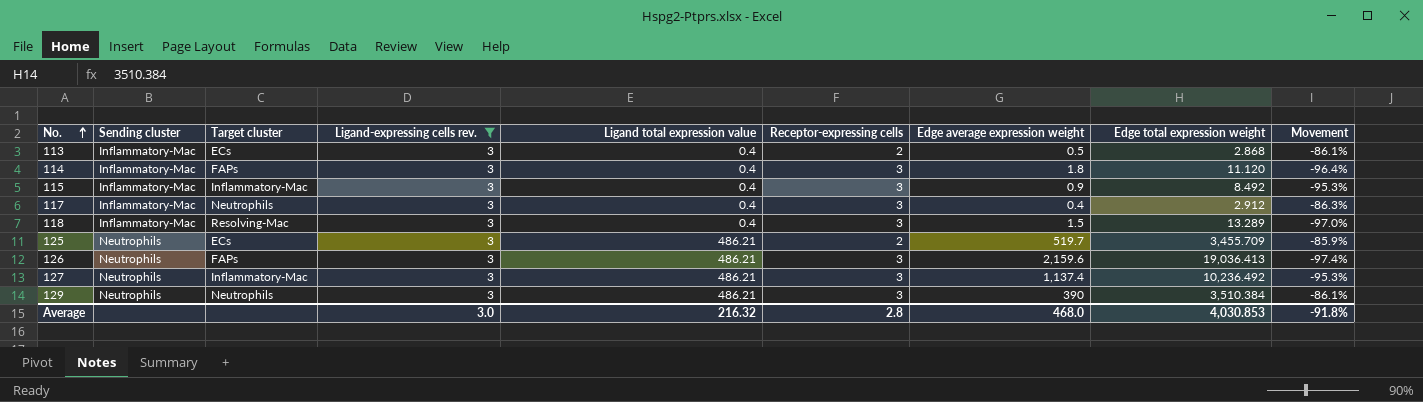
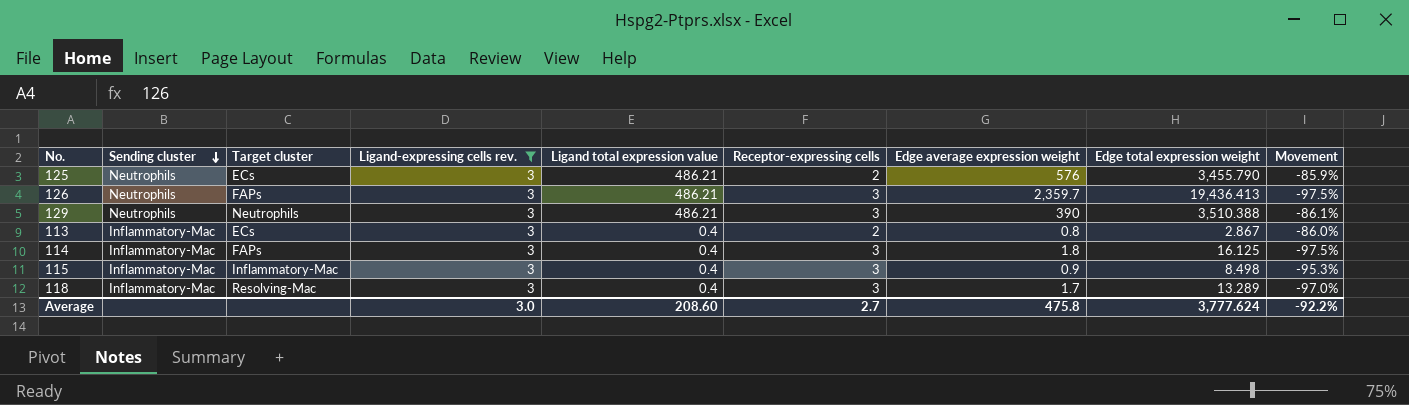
row order: No. ascending -> Sending cluster descending
row 117: Inflammatory-Mac | Neutrophils | 3 | 0.4 | 3 | 0.4 | 2.912 | -86.3% -> none
row 127: Neutrophils | Inflammatory-Mac | 3 | 486.21 | 3 | 1,137.4 | 10,236.492 | -95.3% -> none
125 | Edge average expression weight: 519.7 -> 576
125 | Edge total expression weight: 3,455.709 -> 3,455.790
126 | Edge average expression weight: 2,159.6 -> 2,359.7
126 | Edge total expression weight: 19,036.413 -> 19,436.413
126 | Movement: -97.4% -> -97.5%
129 | Edge total expression weight: 3,510.384 -> 3,510.388
113 | Edge average expression weight: 0.5 -> 0.8
113 | Edge total expression weight: 2.868 -> 2.867
113 | Movement: -86.1% -> -86.0%
114 | Edge total expression weight: 11.120 -> 16.125
114 | Movement: -96.4% -> -97.5%
115 | Edge total expression weight: 8.492 -> 8.498
118 | Edge average expression weight: 1.5 -> 1.7
Average | Ligand total expression value: 216.32 -> 208.60
Average | Receptor-expressing cells: 2.8 -> 2.7
Average | Edge average expression weight: 468.0 -> 475.8
Average | Edge total expression weight: 4,030.853 -> 3,777.624
Average | Movement: -91.8% -> -92.2%

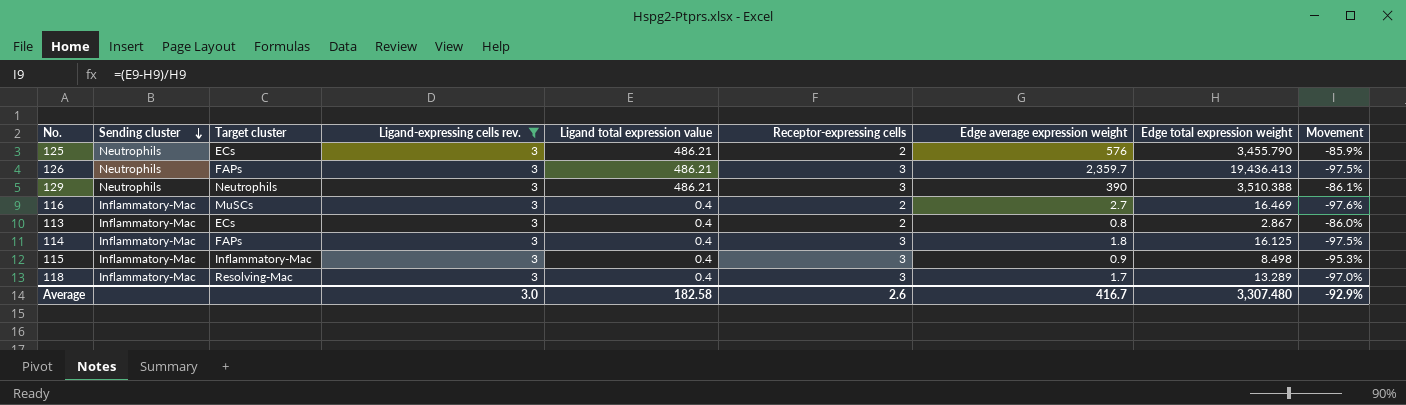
row 116: none -> Inflammatory-Mac | MuSCs | 3 | 0.4 | 2 | 2.7 | 16.469 | -97.6%
Average | Ligand total expression value: 208.60 -> 182.58
Average | Receptor-expressing cells: 2.7 -> 2.6
Average | Edge average expression weight: 475.8 -> 416.7
Average | Edge total expression weight: 3,777.624 -> 3,307.480
Average | Movement: -92.2% -> -92.9%

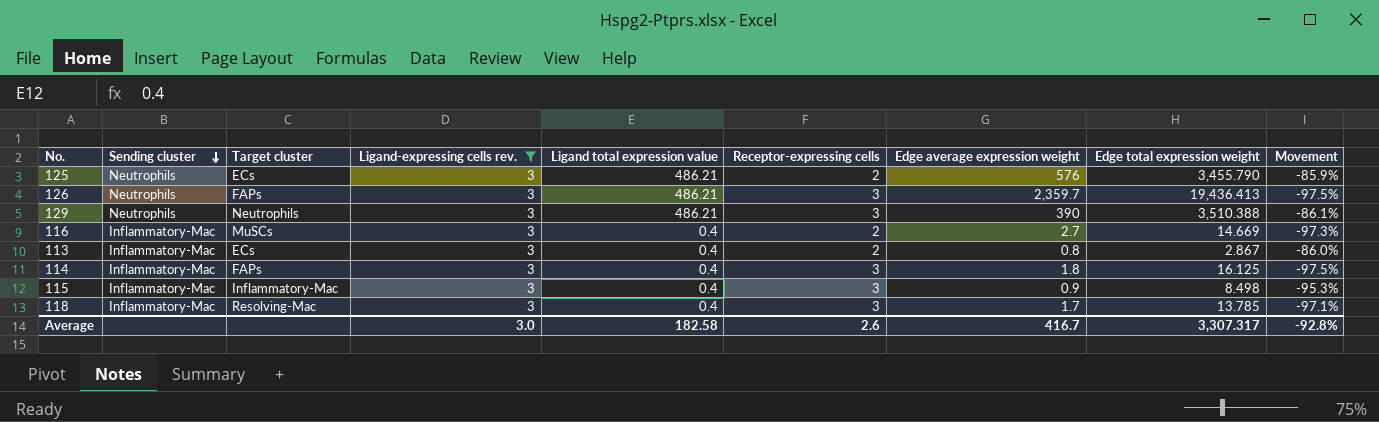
116 | Edge total expression weight: 16.469 -> 14.669
116 | Movement: -97.6% -> -97.3%
118 | Edge total expression weight: 13.289 -> 13.785
118 | Movement: -97.0% -> -97.1%
Average | Edge total expression weight: 3,307.480 -> 3,307.317
Average | Movement: -92.9% -> -92.8%

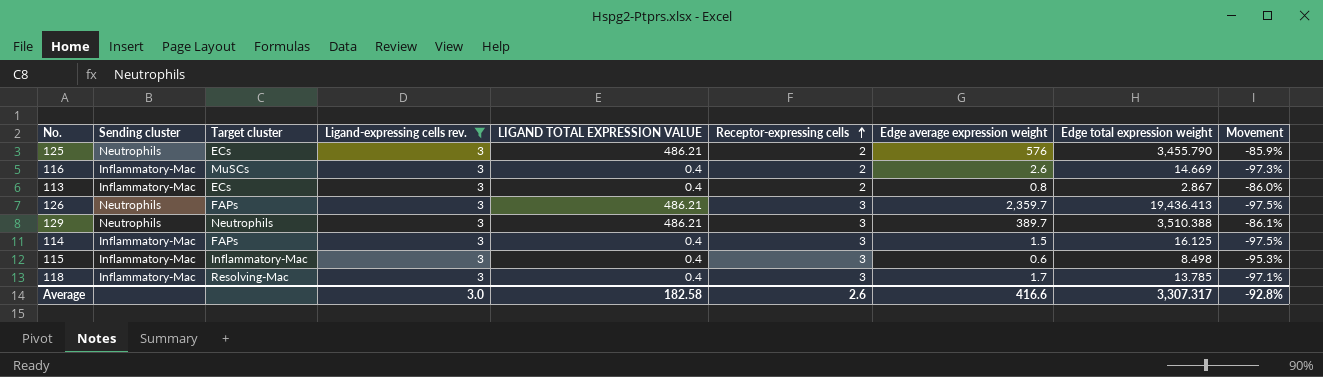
row order: Sending cluster descending -> Receptor-expressing cells ascending
column name: Ligand total expression value -> LIGAND TOTAL EXPRESSION VALUE
116 | Edge average expression weight: 2.7 -> 2.6
129 | Edge average expression weight: 390 -> 389.7
114 | Edge average expression weight: 1.8 -> 1.5
115 | Edge average expression weight: 0.9 -> 0.6
Average | Edge average expression weight: 416.7 -> 416.6

